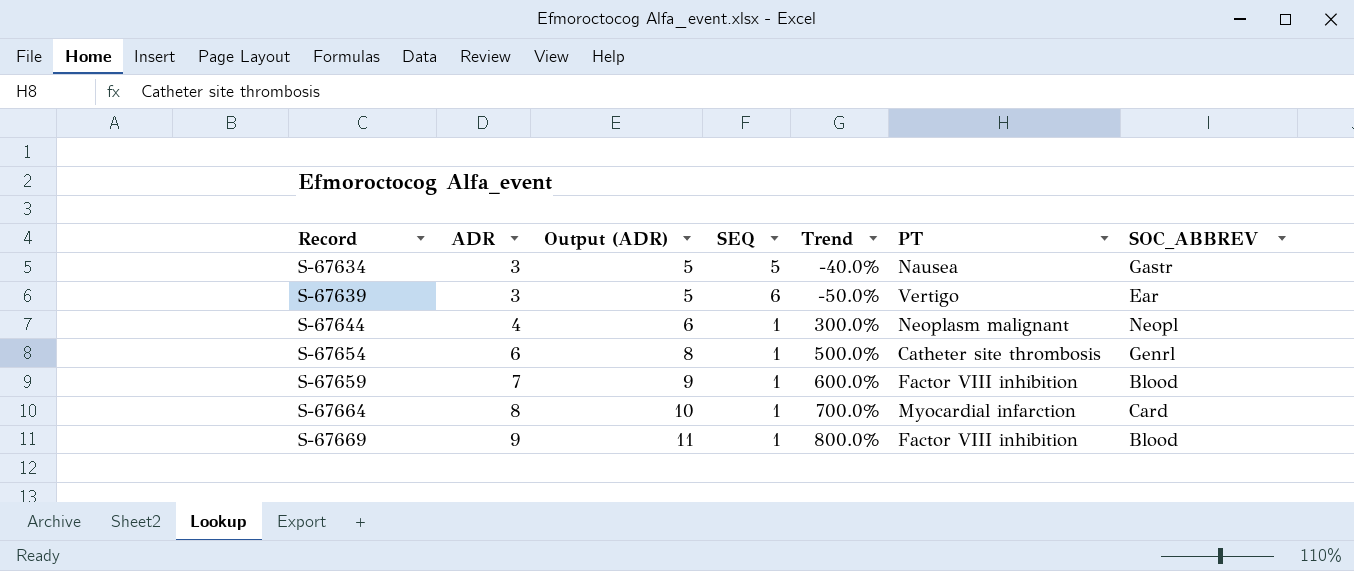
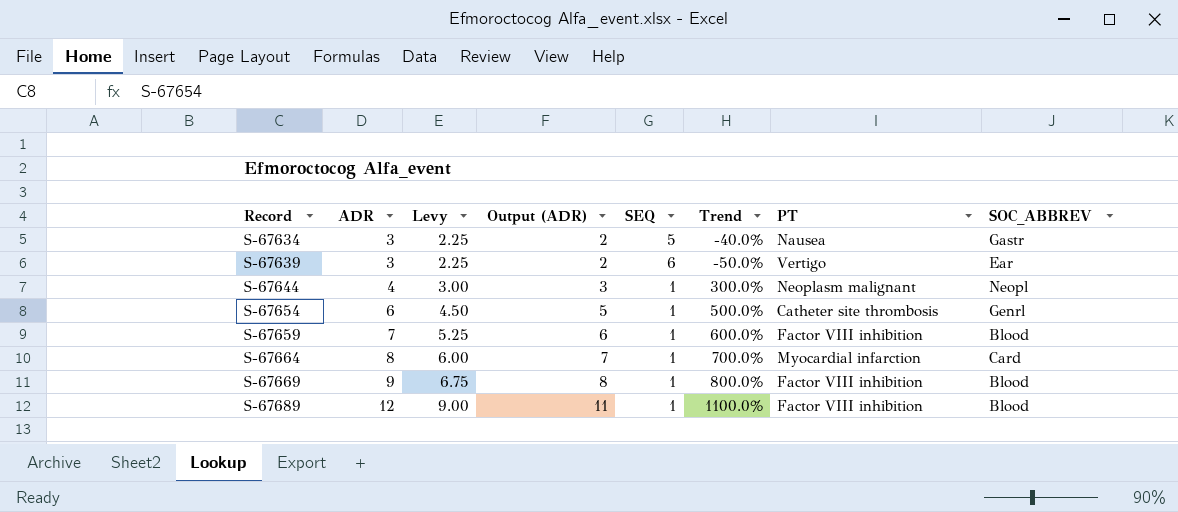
column Levy | formula: none -> [ADR] * 0.75
column Output (ADR) | formula: [ADR] + 2 -> [ADR] - 1
row S-67689: none -> 12 | 9.00 | 11 | 1 | 1100.0% | Factor VIII inhibition | Blood

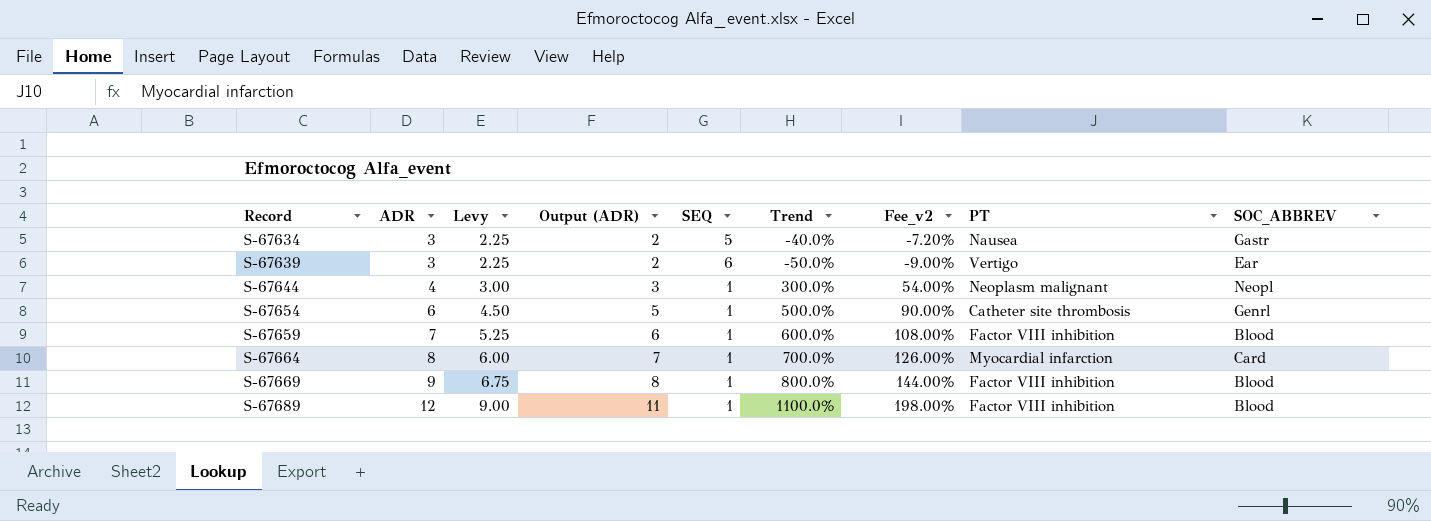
column Fee_v2 | formula: none -> [Trend] * 0.18

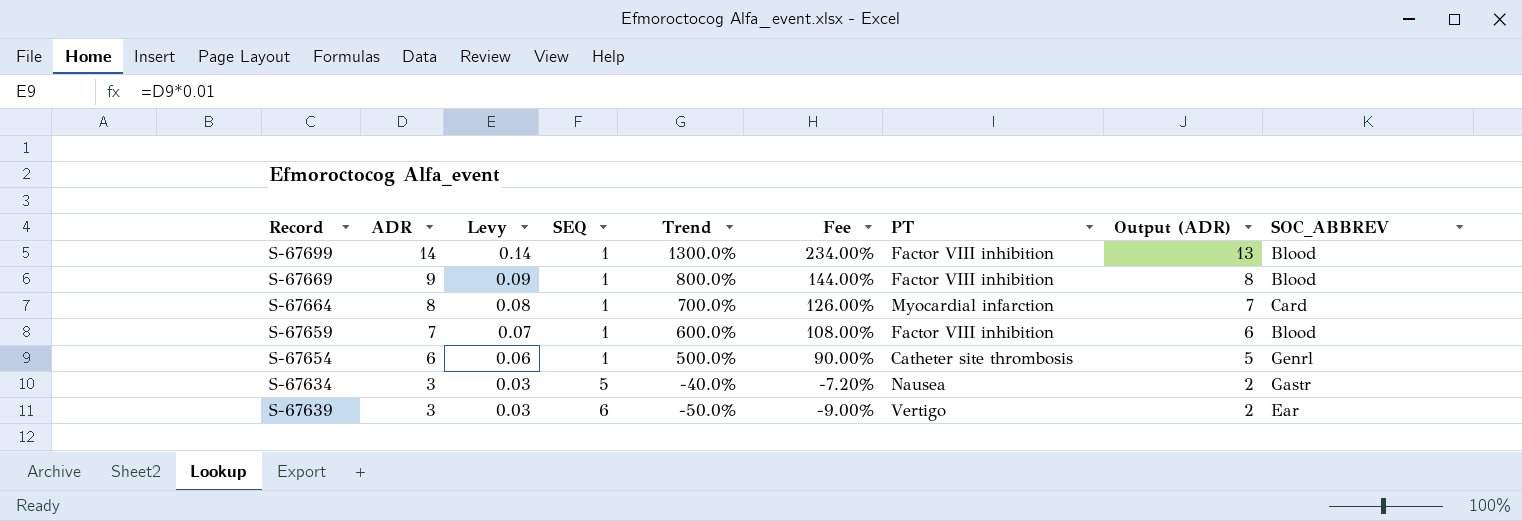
row order: Record ascending -> ADR descending
column Levy | formula: [ADR] * 0.75 -> [ADR] * 0.01
column name: Fee_v2 -> Fee
column Output (ADR) | position: 4 -> 8
row S-67644: 4 | 3.00 | 3 | 1 | 300.0% | 54.00% | Neoplasm malignant | Neopl -> none
row S-67689: 12 | 9.00 | 11 | 1 | 1100.0% | 198.00% | Factor VIII inhibition | Blood -> none
row S-67699: none -> 14 | 0.14 | 1 | 1300.0% | 234.00% | Factor VIII inhibition | 13 | Blood

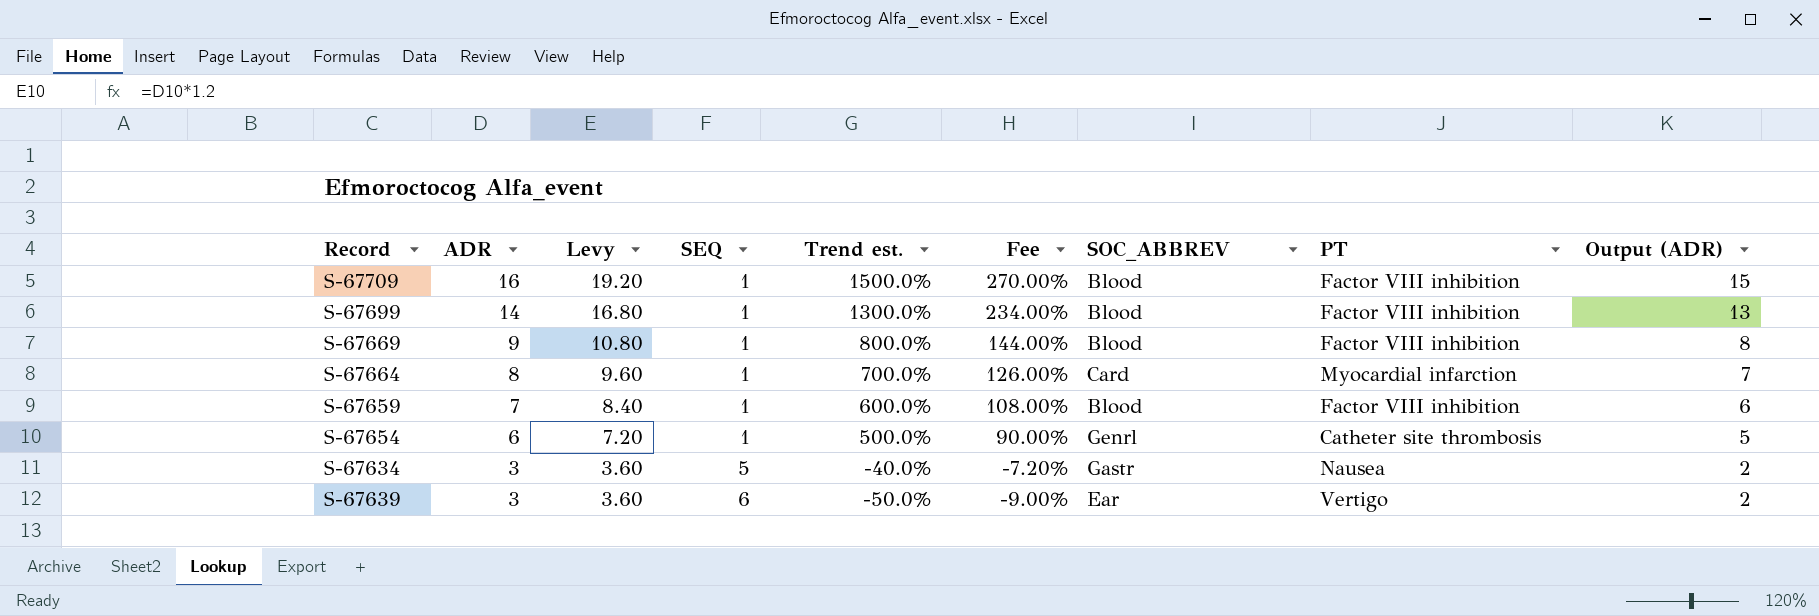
column Levy | formula: [ADR] * 0.01 -> [ADR] * 1.2
column name: Trend -> Trend est.
column SOC_ABBREV | position: 9 -> 7
row S-67709: none -> 16 | 19.20 | 1 | 1500.0% | 270.00% | Blood | Factor VIII inhibition | 15

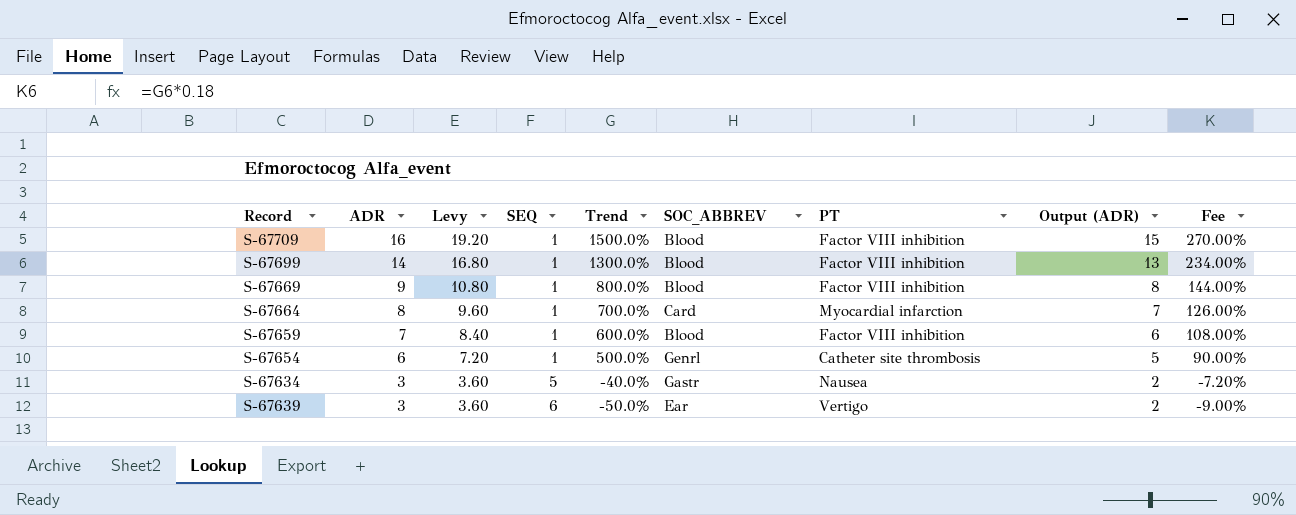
column name: Trend est. -> Trend
column Fee | position: 6 -> 9

